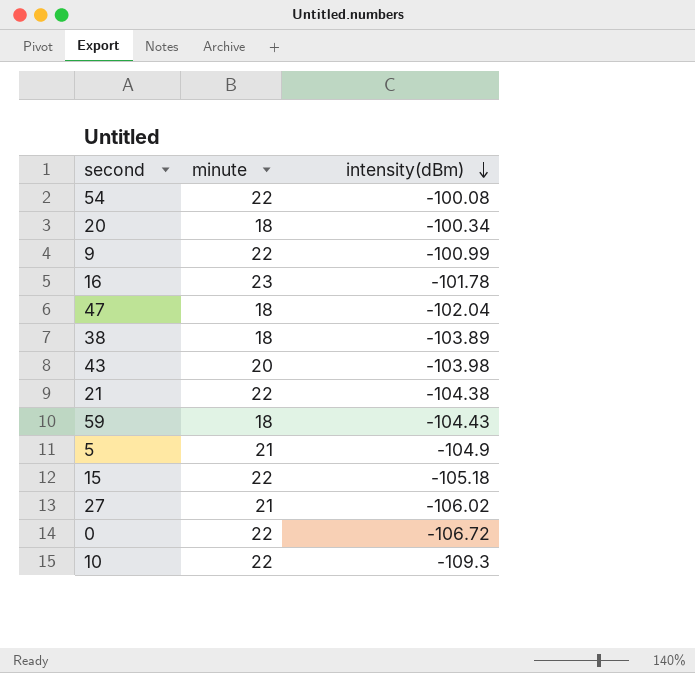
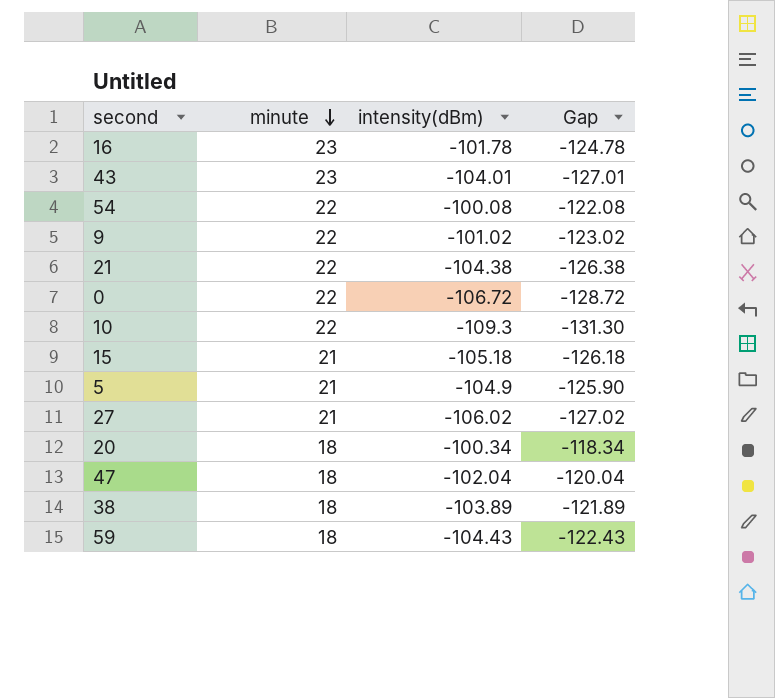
row order: intensity(dBm) descending -> minute descending
column Gap | formula: none -> [intensity(dBm)] - [minute]
43 | minute: 20 -> 23
43 | intensity(dBm): -103.98 -> -104.01
9 | intensity(dBm): -100.99 -> -101.02
15 | minute: 22 -> 21

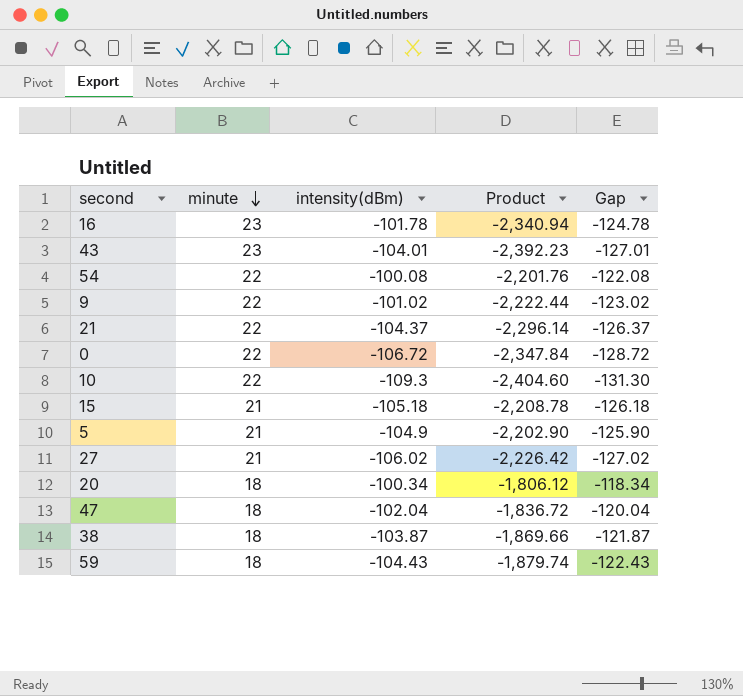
column Product | formula: none -> [minute] * [intensity(dBm)]
21 | intensity(dBm): -104.38 -> -104.37
21 | Gap: -126.38 -> -126.37
38 | intensity(dBm): -103.89 -> -103.87
38 | Gap: -121.89 -> -121.87

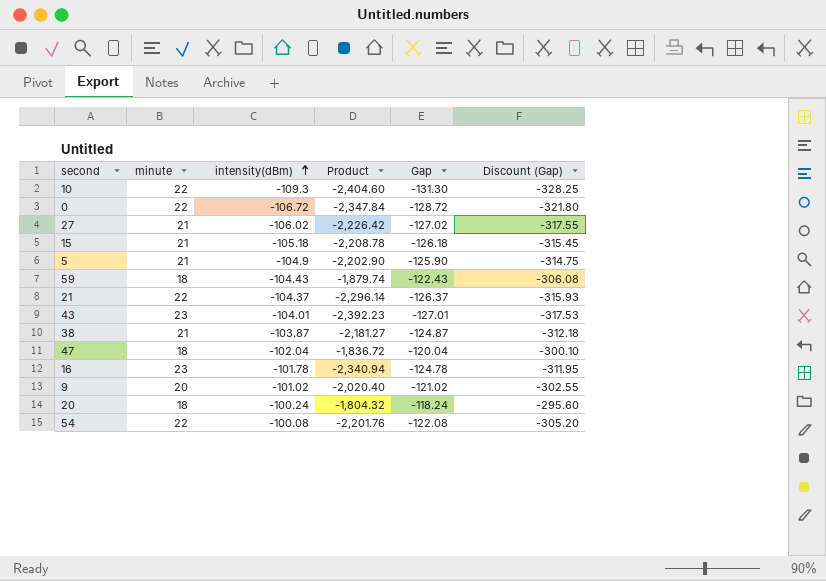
row order: minute descending -> intensity(dBm) ascending
column Discount (Gap) | formula: none -> [Gap] * 2.5
38 | minute: 18 -> 21
38 | Product: -1,869.66 -> -2,181.27
38 | Gap: -121.87 -> -124.87
9 | minute: 22 -> 20
9 | Product: -2,222.44 -> -2,020.40
9 | Gap: -123.02 -> -121.02
20 | intensity(dBm): -100.34 -> -100.24
20 | Product: -1,806.12 -> -1,804.32
20 | Gap: -118.34 -> -118.24

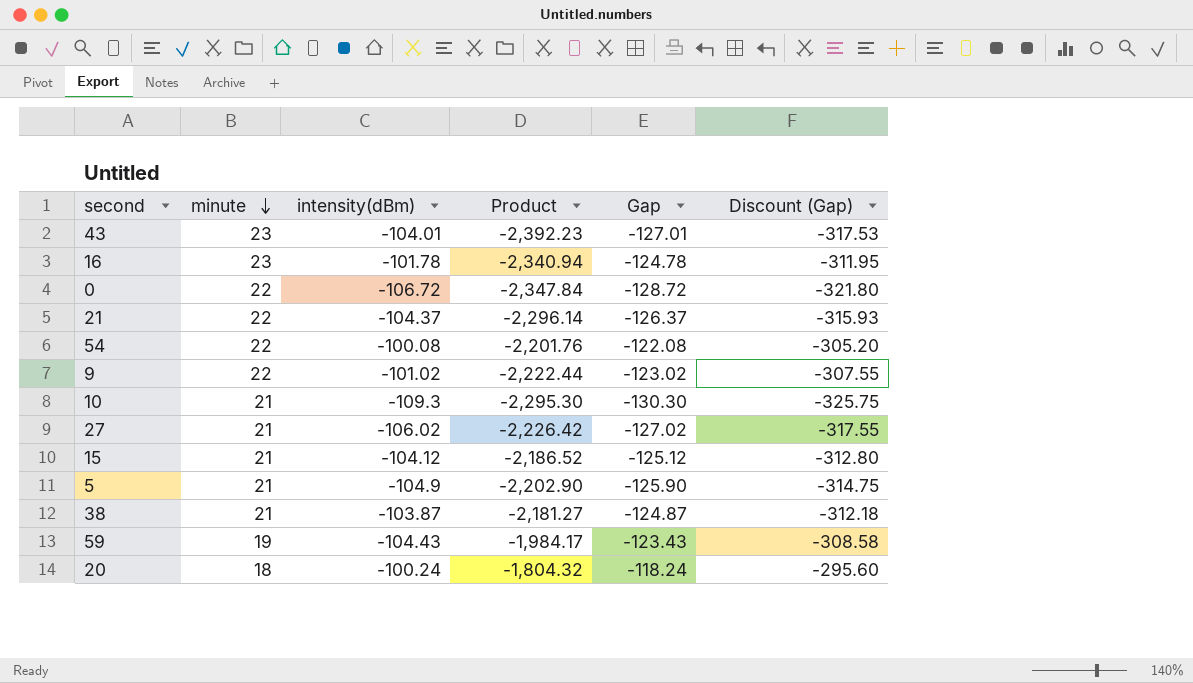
row order: intensity(dBm) ascending -> minute descending
row 47: 18 | -102.04 | -1,836.72 | -120.04 | -300.10 -> none
9 | minute: 20 -> 22
9 | Product: -2,020.40 -> -2,222.44
9 | Gap: -121.02 -> -123.02
9 | Discount (Gap): -302.55 -> -307.55
10 | minute: 22 -> 21
10 | Product: -2,404.60 -> -2,295.30
10 | Gap: -131.30 -> -130.30
10 | Discount (Gap): -328.25 -> -325.75
15 | intensity(dBm): -105.18 -> -104.12
15 | Product: -2,208.78 -> -2,186.52
15 | Gap: -126.18 -> -125.12
15 | Discount (Gap): -315.45 -> -312.80
59 | minute: 18 -> 19
59 | Product: -1,879.74 -> -1,984.17
59 | Gap: -122.43 -> -123.43
59 | Discount (Gap): -306.08 -> -308.58

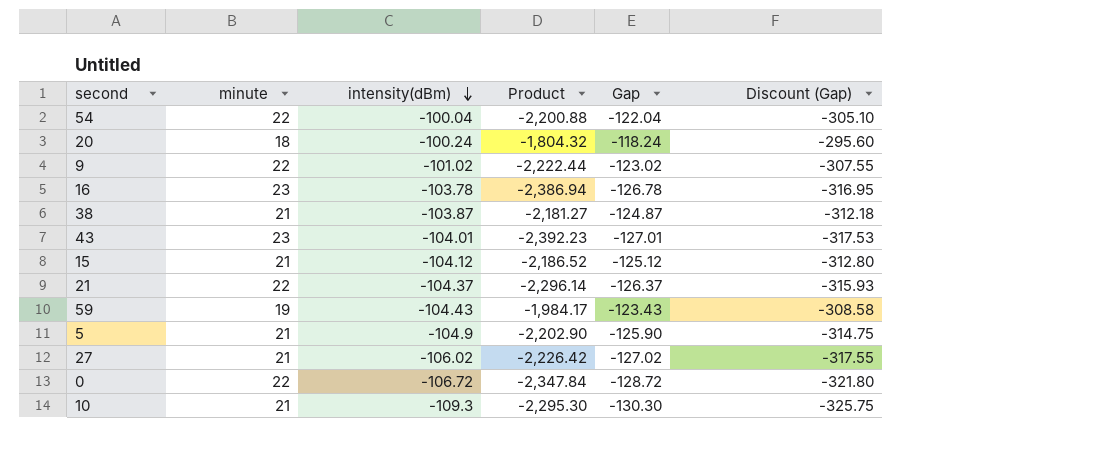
row order: minute descending -> intensity(dBm) descending
54 | intensity(dBm): -100.08 -> -100.04
54 | Product: -2,201.76 -> -2,200.88
54 | Gap: -122.08 -> -122.04
54 | Discount (Gap): -305.20 -> -305.10
16 | intensity(dBm): -101.78 -> -103.78
16 | Product: -2,340.94 -> -2,386.94
16 | Gap: -124.78 -> -126.78
16 | Discount (Gap): -311.95 -> -316.95

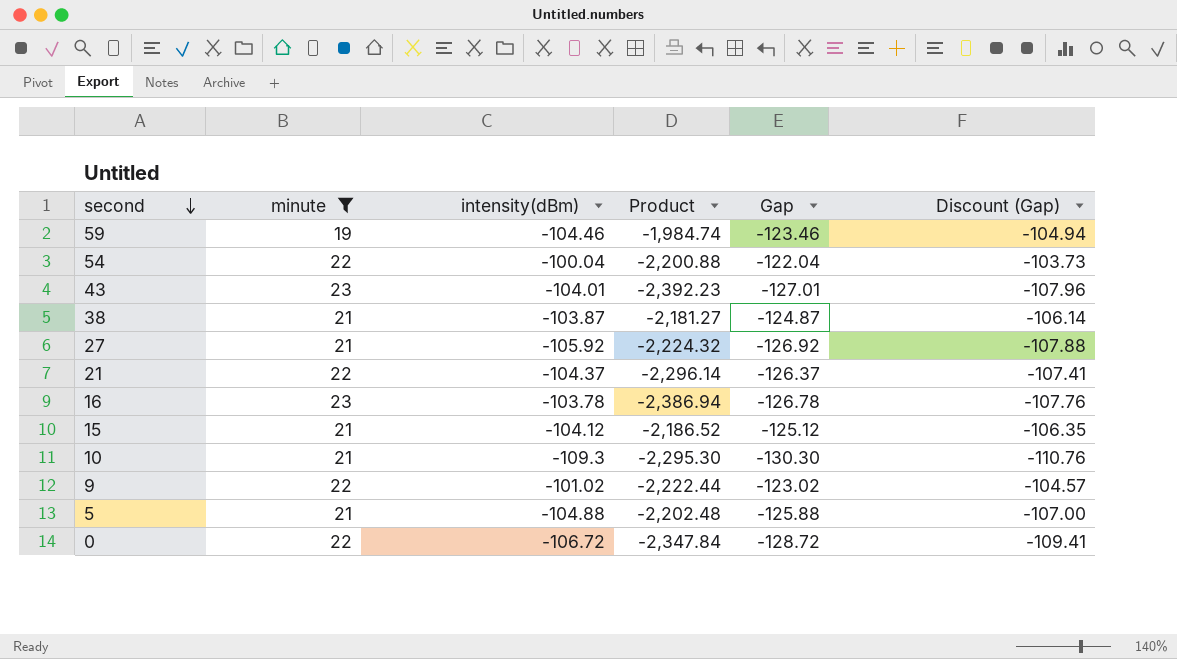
filter: none -> minute != 18
row order: intensity(dBm) descending -> second descending
column Discount (Gap) | formula: [Gap] * 2.5 -> [Gap] * 0.85
59 | intensity(dBm): -104.43 -> -104.46
59 | Product: -1,984.17 -> -1,984.74
59 | Gap: -123.43 -> -123.46
27 | intensity(dBm): -106.02 -> -105.92
27 | Product: -2,226.42 -> -2,224.32
27 | Gap: -127.02 -> -126.92
5 | intensity(dBm): -104.9 -> -104.88
5 | Product: -2,202.90 -> -2,202.48
5 | Gap: -125.90 -> -125.88

